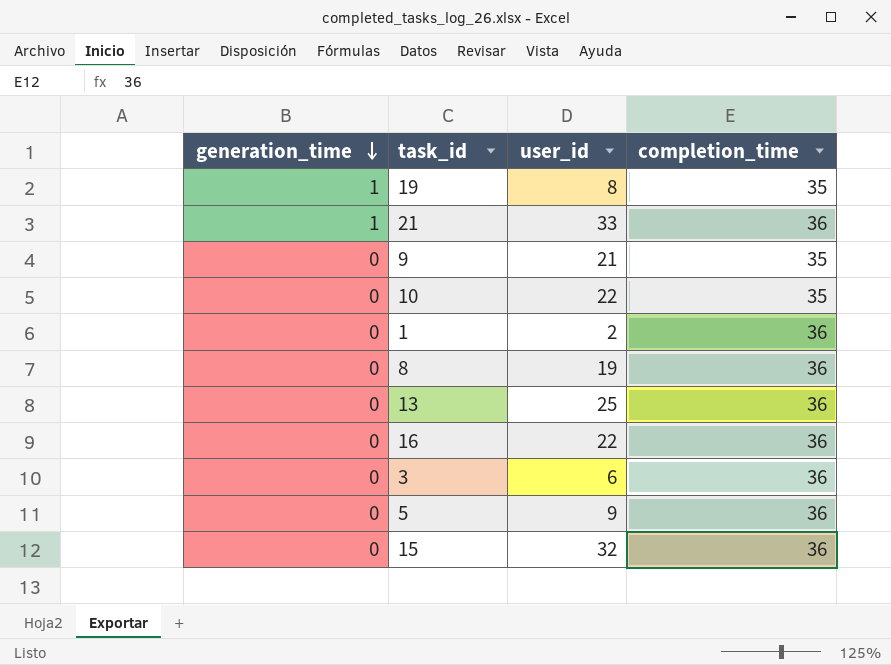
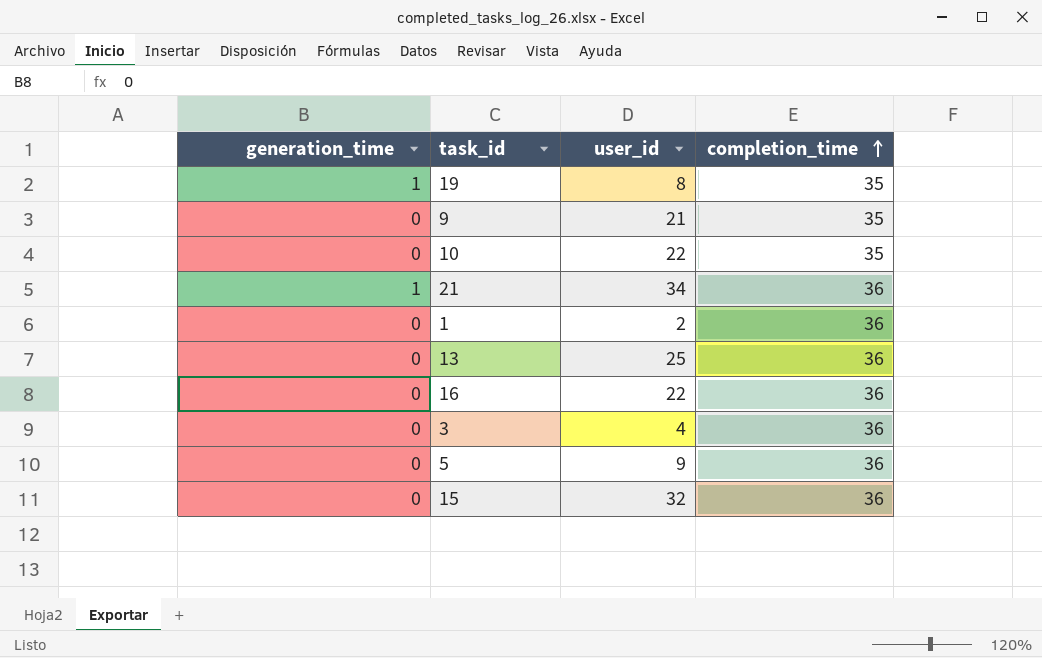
row order: generation_time descending -> completion_time ascending
row 8: 0 | 19 | 36 -> none
21 | user_id: 33 -> 34
3 | user_id: 6 -> 4

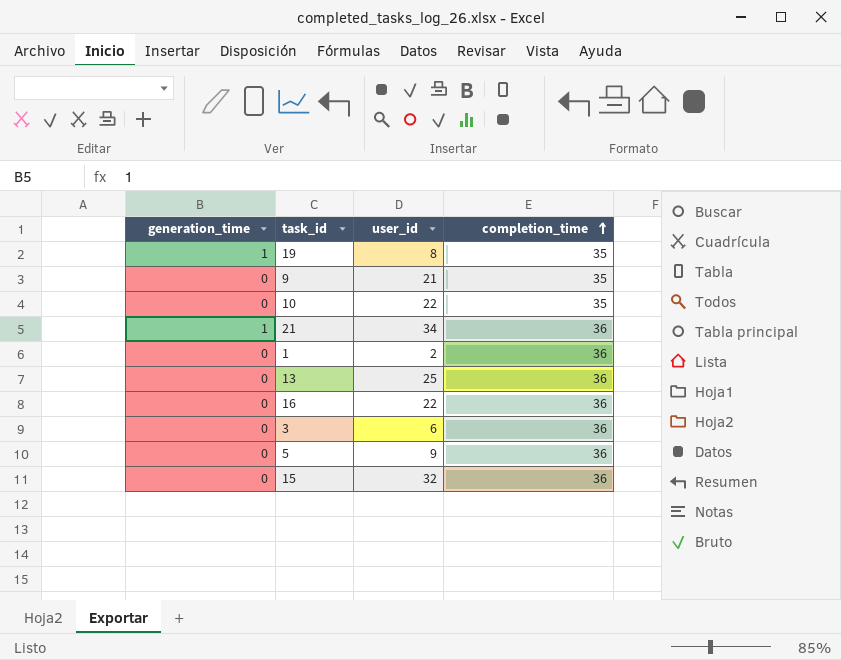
3 | user_id: 4 -> 6

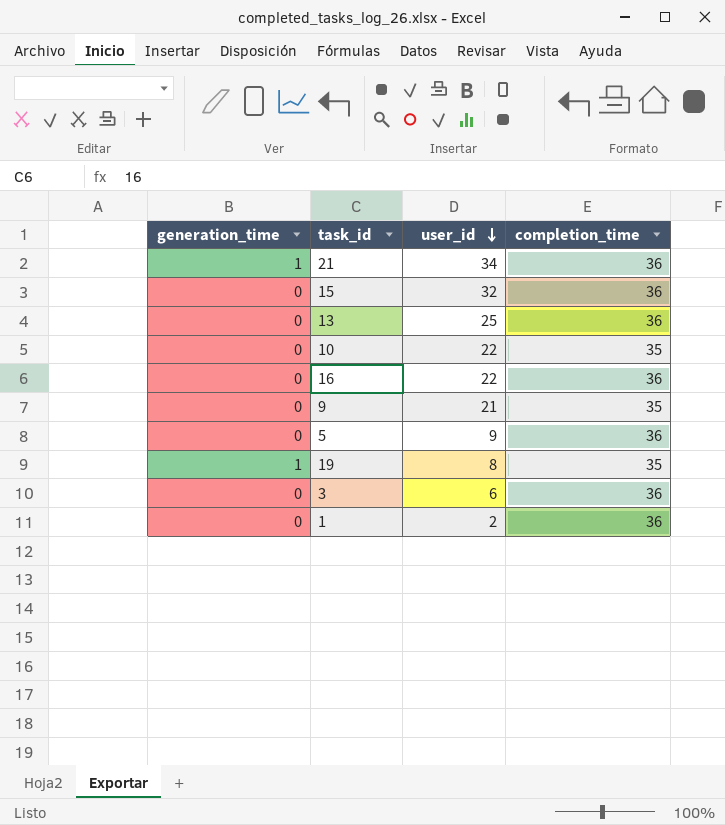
row order: completion_time ascending -> user_id descending

